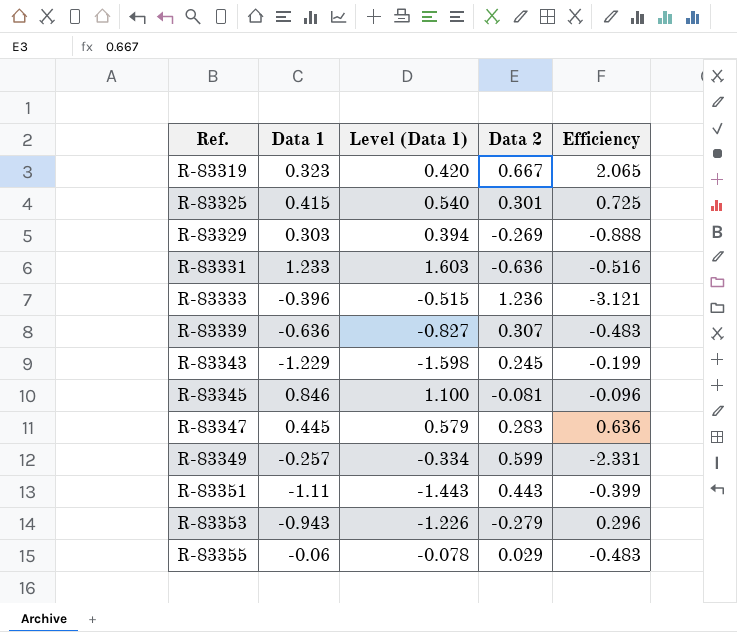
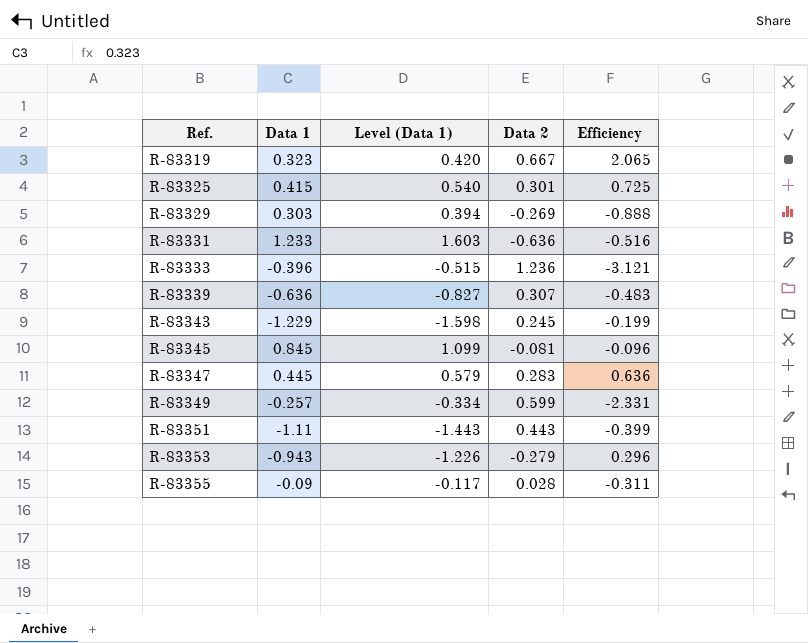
R-83345 | Data 1: 0.846 -> 0.845
R-83345 | Level (Data 1): 1.100 -> 1.099
R-83355 | Data 1: -0.06 -> -0.09
R-83355 | Level (Data 1): -0.078 -> -0.117
R-83355 | Data 2: 0.029 -> 0.028
R-83355 | Efficiency: -0.483 -> -0.311

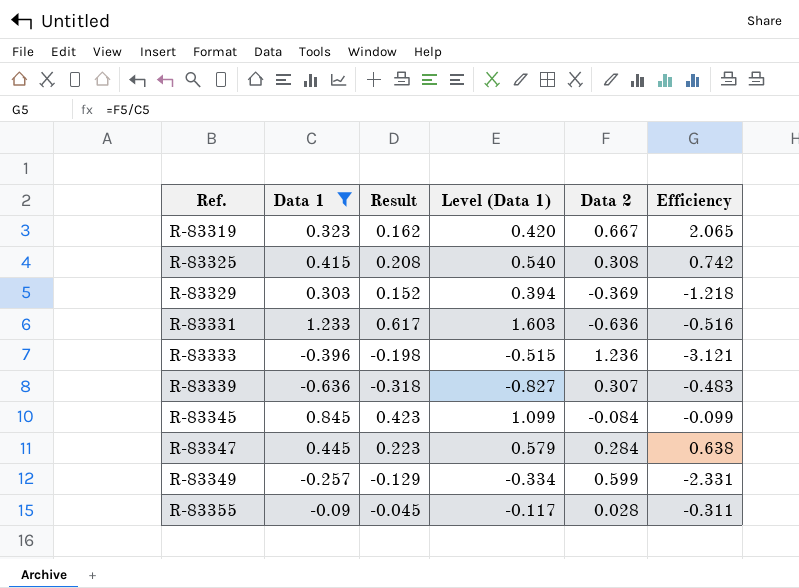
filter: none -> Data 1 >= -0.636
column Result | formula: none -> [Data 1] * 0.5
R-83325 | Data 2: 0.301 -> 0.308
R-83325 | Efficiency: 0.725 -> 0.742
R-83329 | Data 2: -0.269 -> -0.369
R-83329 | Efficiency: -0.888 -> -1.218
R-83345 | Data 2: -0.081 -> -0.084
R-83345 | Efficiency: -0.096 -> -0.099
R-83347 | Data 2: 0.283 -> 0.284
R-83347 | Efficiency: 0.636 -> 0.638

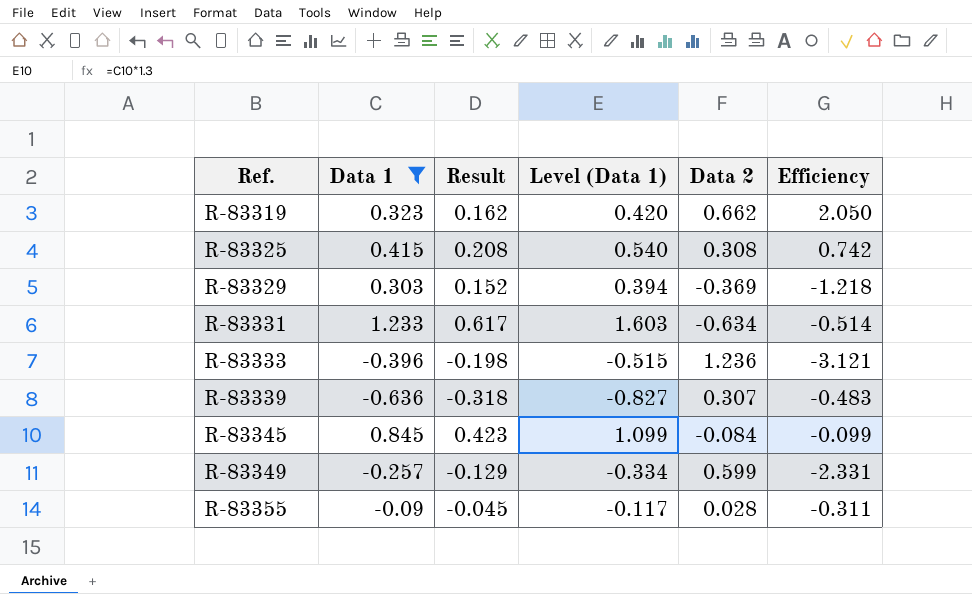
row R-83347: 0.445 | 0.223 | 0.579 | 0.284 | 0.638 -> none
R-83319 | Data 2: 0.667 -> 0.662
R-83319 | Efficiency: 2.065 -> 2.050
R-83331 | Data 2: -0.636 -> -0.634
R-83331 | Efficiency: -0.516 -> -0.514

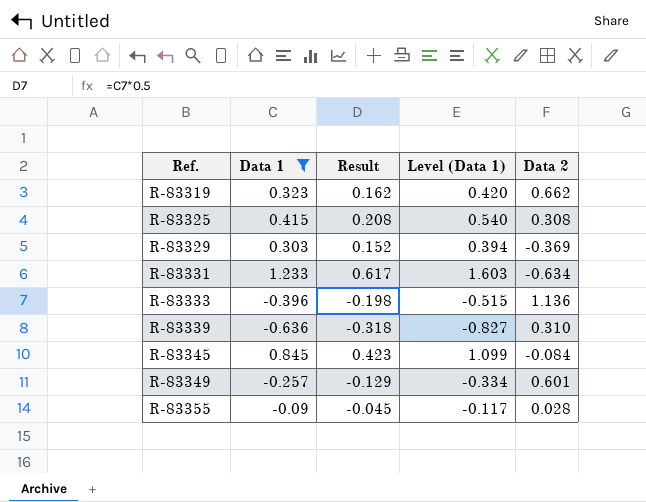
column Efficiency | formula: [Data 2] / [Data 1] -> none
R-83333 | Data 2: 1.236 -> 1.136
R-83339 | Data 2: 0.307 -> 0.310
R-83349 | Data 2: 0.599 -> 0.601

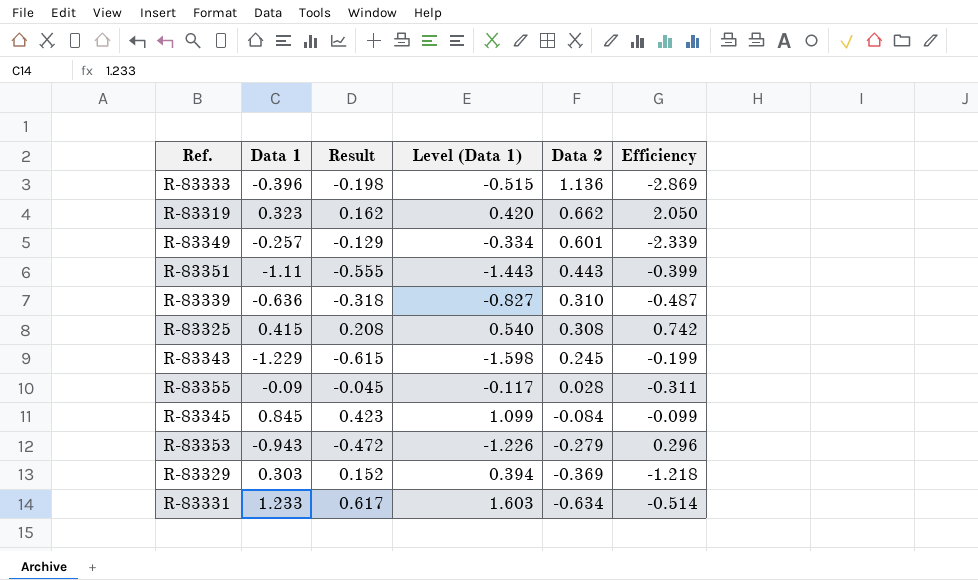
filter: Data 1 >= -0.636 -> none
row order: Ref. ascending -> Data 2 descending
column Efficiency | formula: none -> [Data 2] / [Data 1]

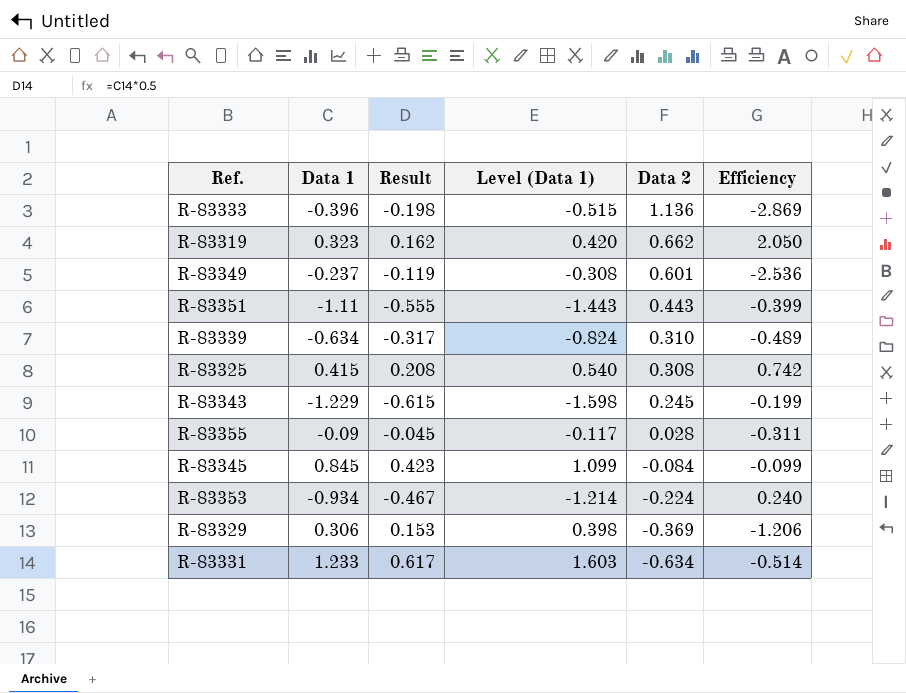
R-83349 | Data 1: -0.257 -> -0.237
R-83349 | Result: -0.129 -> -0.119
R-83349 | Level (Data 1): -0.334 -> -0.308
R-83349 | Efficiency: -2.339 -> -2.536
R-83339 | Data 1: -0.636 -> -0.634
R-83339 | Result: -0.318 -> -0.317
R-83339 | Level (Data 1): -0.827 -> -0.824
R-83339 | Efficiency: -0.487 -> -0.489
R-83353 | Data 1: -0.943 -> -0.934
R-83353 | Result: -0.472 -> -0.467
R-83353 | Level (Data 1): -1.226 -> -1.214
R-83353 | Data 2: -0.279 -> -0.224
R-83353 | Efficiency: 0.296 -> 0.240
R-83329 | Data 1: 0.303 -> 0.306
R-83329 | Result: 0.152 -> 0.153
R-83329 | Level (Data 1): 0.394 -> 0.398
R-83329 | Efficiency: -1.218 -> -1.206

